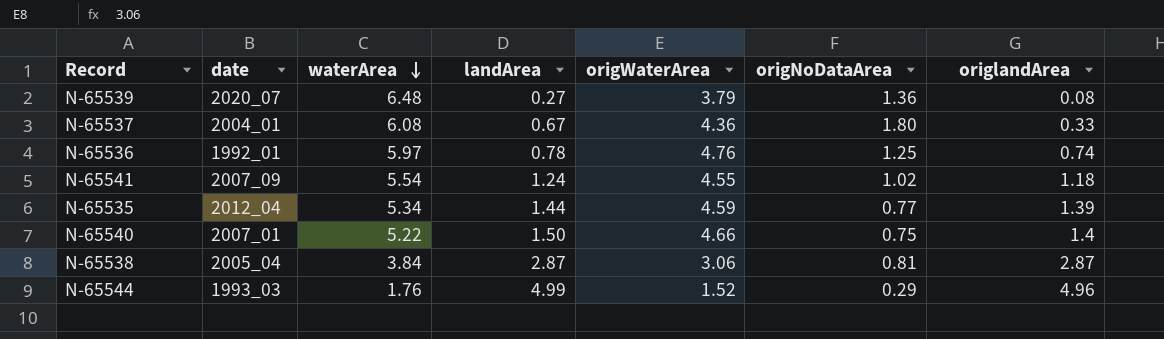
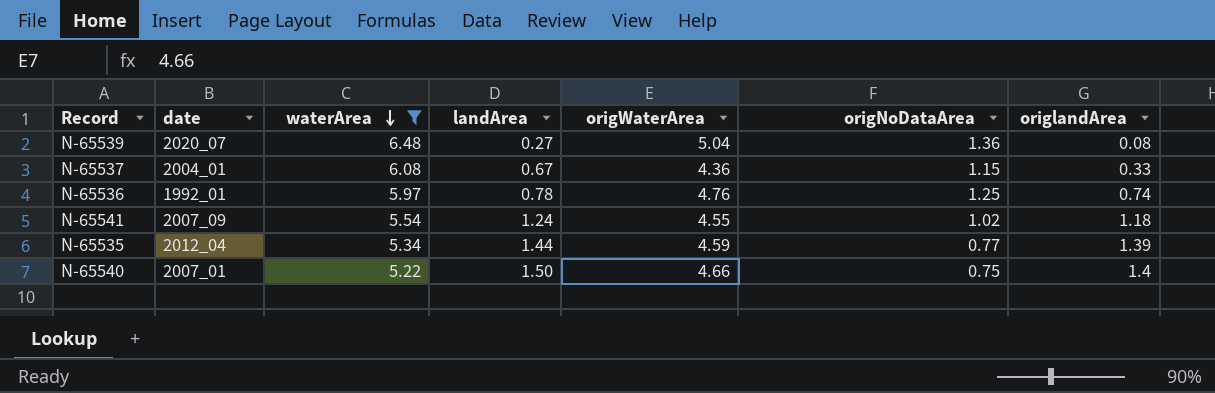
filter: none -> waterArea >= 5.22
N-65539 | origWaterArea: 3.79 -> 5.04
N-65537 | origNoDataArea: 1.80 -> 1.15

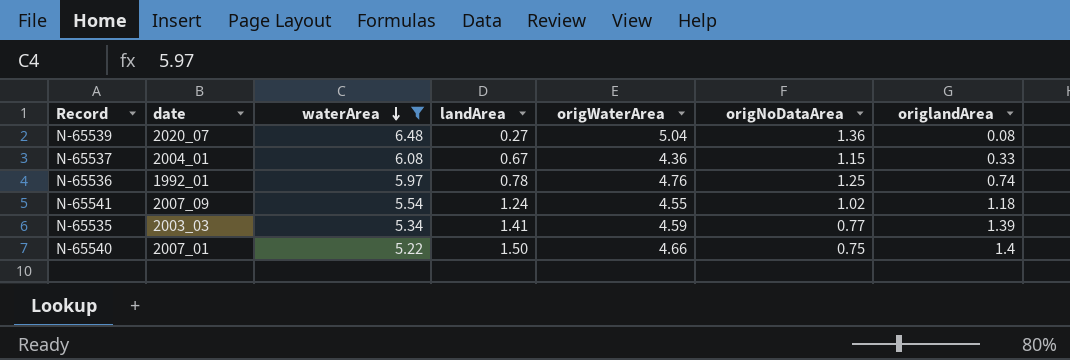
N-65535 | date: 2012_04 -> 2003_03
N-65535 | landArea: 1.44 -> 1.41

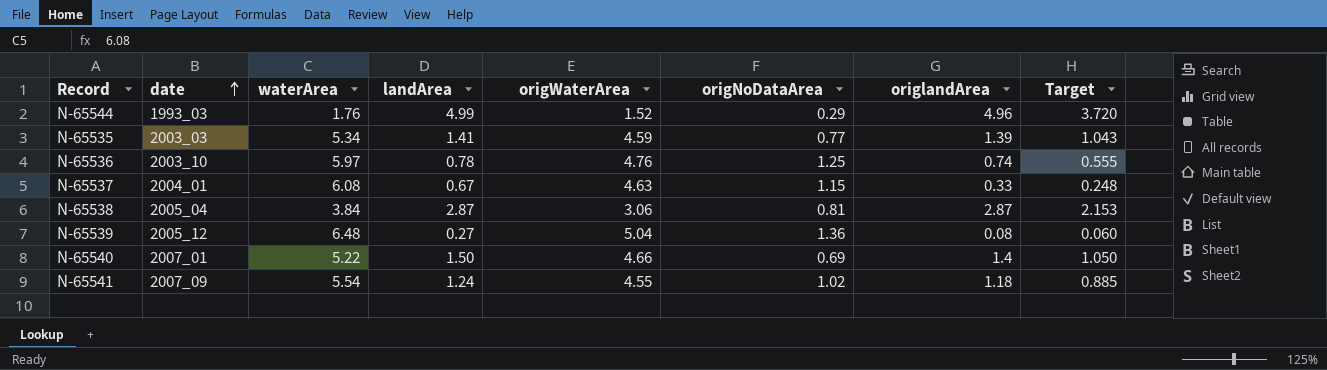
filter: waterArea >= 5.22 -> none
row order: waterArea descending -> date ascending
column Target | formula: none -> [origlandArea] * 0.75
N-65536 | date: 1992_01 -> 2003_10
N-65537 | origWaterArea: 4.36 -> 4.63
N-65539 | date: 2020_07 -> 2005_12
N-65540 | origNoDataArea: 0.75 -> 0.69

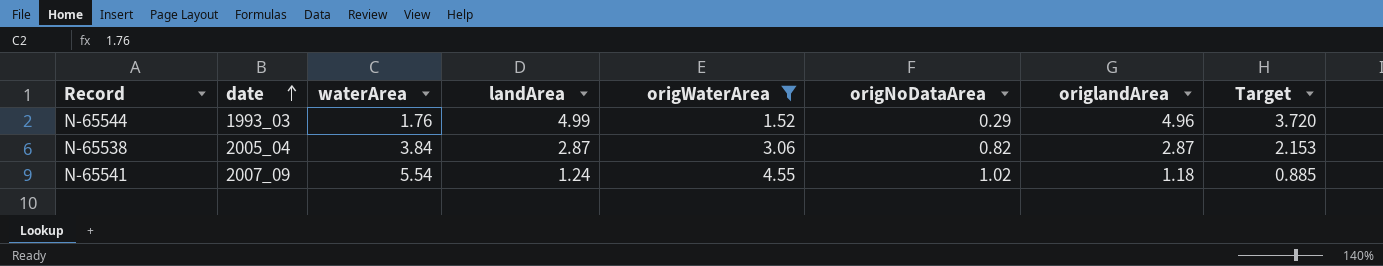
filter: none -> origWaterArea <= 4.55
N-65538 | origNoDataArea: 0.81 -> 0.82

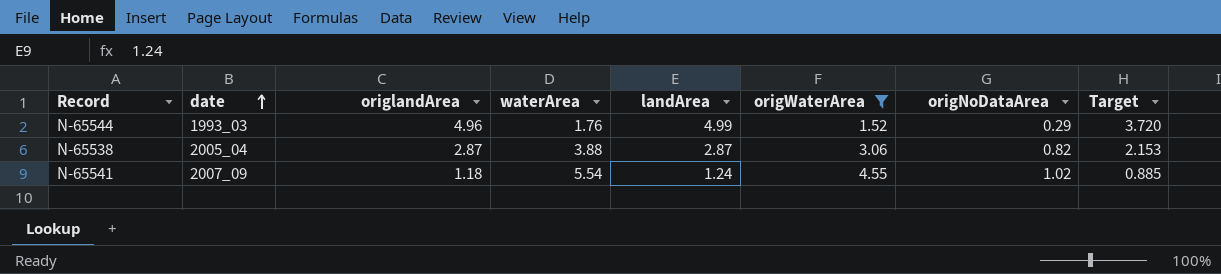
column origlandArea | position: 7 -> 3
N-65538 | waterArea: 3.84 -> 3.88

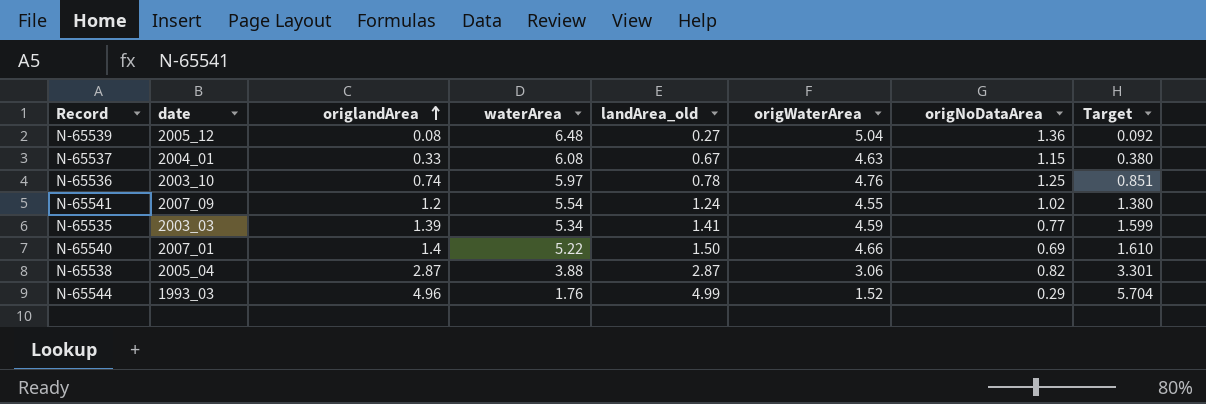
filter: origWaterArea <= 4.55 -> none
row order: date ascending -> origlandArea ascending
column name: landArea -> landArea_old
column Target | formula: [origlandArea] * 0.75 -> [origlandArea] * 1.15
N-65541 | origlandArea: 1.18 -> 1.2

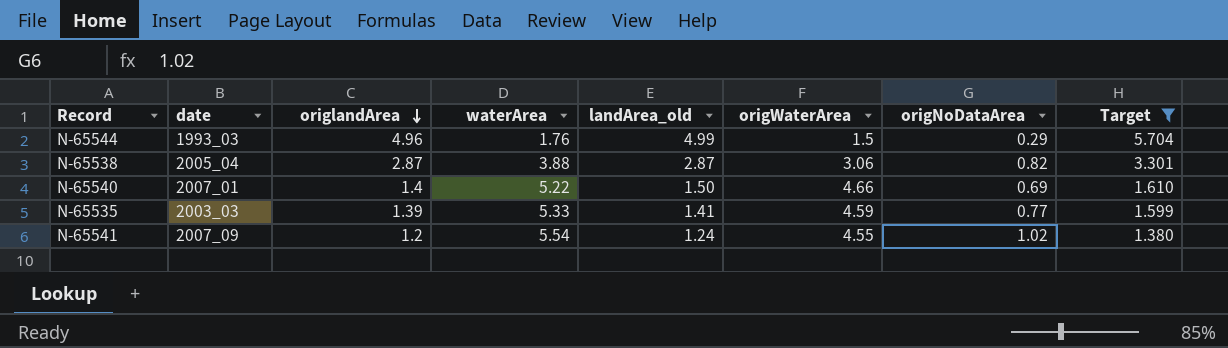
filter: none -> Target >= 1.380
row order: origlandArea ascending -> origlandArea descending
N-65544 | origWaterArea: 1.52 -> 1.5
N-65535 | waterArea: 5.34 -> 5.33

